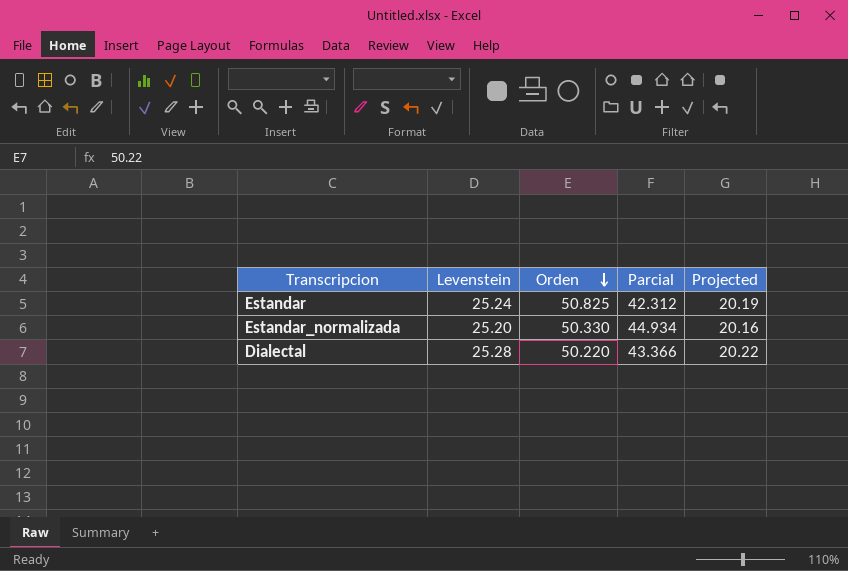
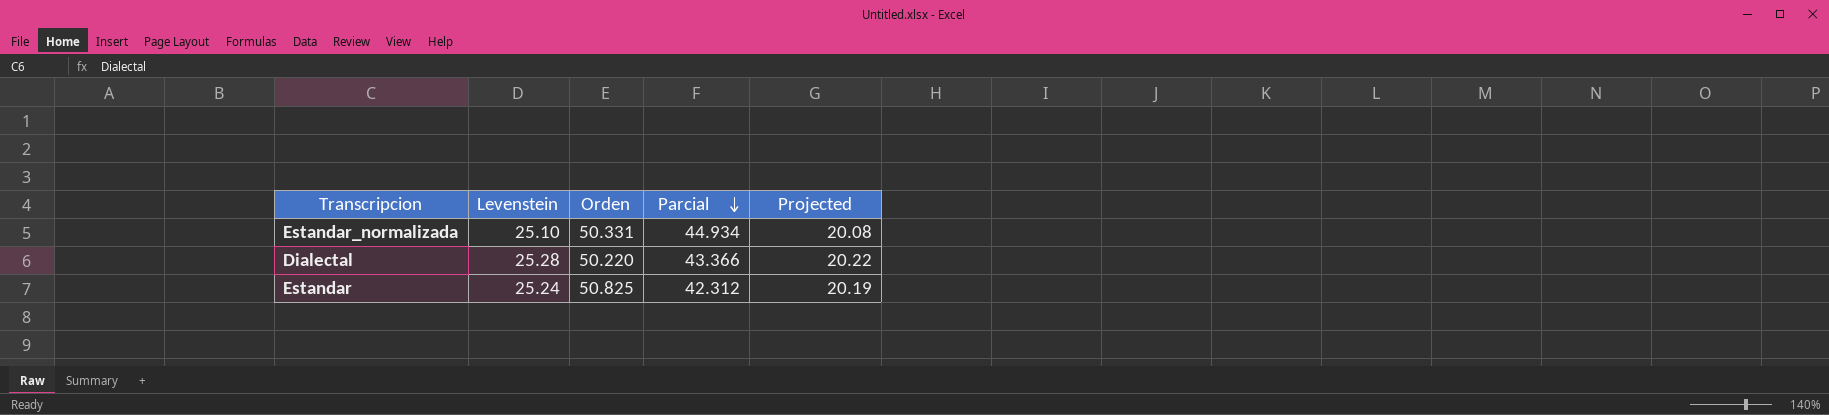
row order: Orden descending -> Parcial descending
Estandar_normalizada | Levenstein: 25.20 -> 25.10
Estandar_normalizada | Orden: 50.330 -> 50.331
Estandar_normalizada | Projected: 20.16 -> 20.08

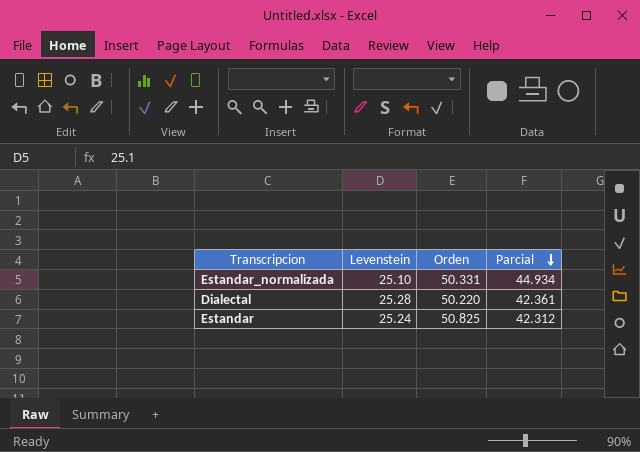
column Projected | formula: [Levenstein] * 0.8 -> none
Dialectal | Parcial: 43.366 -> 42.361

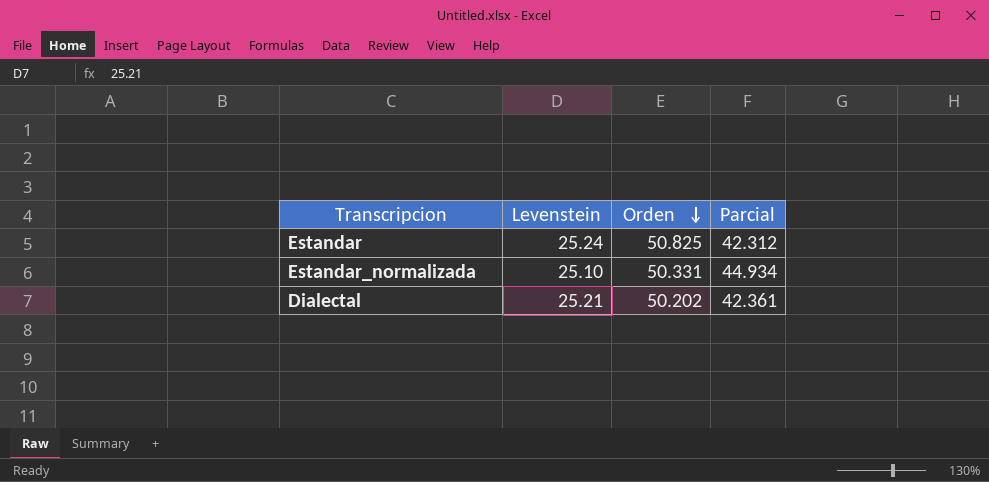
row order: Parcial descending -> Orden descending
Dialectal | Levenstein: 25.28 -> 25.21
Dialectal | Orden: 50.220 -> 50.202

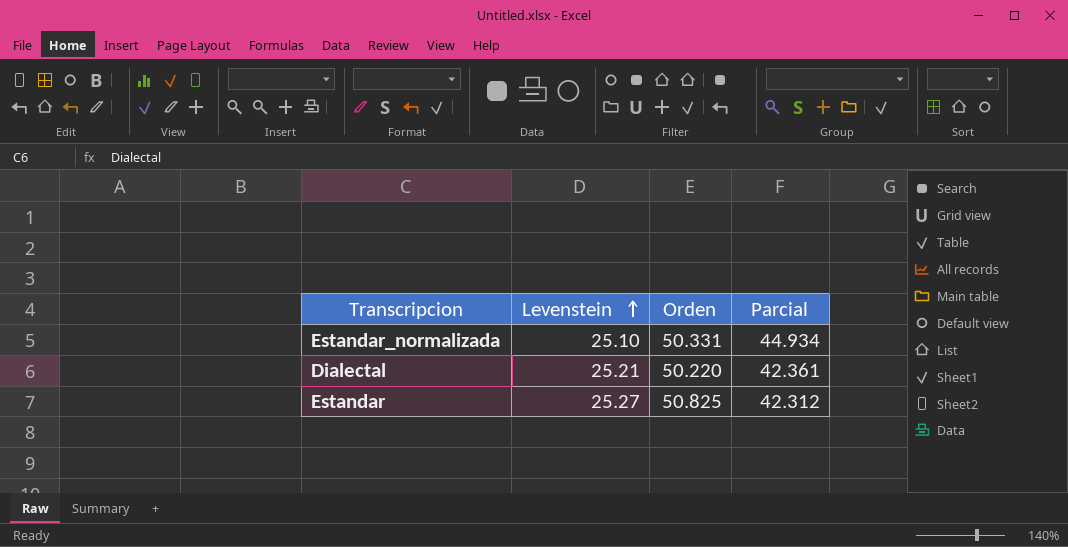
row order: Orden descending -> Levenstein ascending
Dialectal | Orden: 50.202 -> 50.220
Estandar | Levenstein: 25.24 -> 25.27

